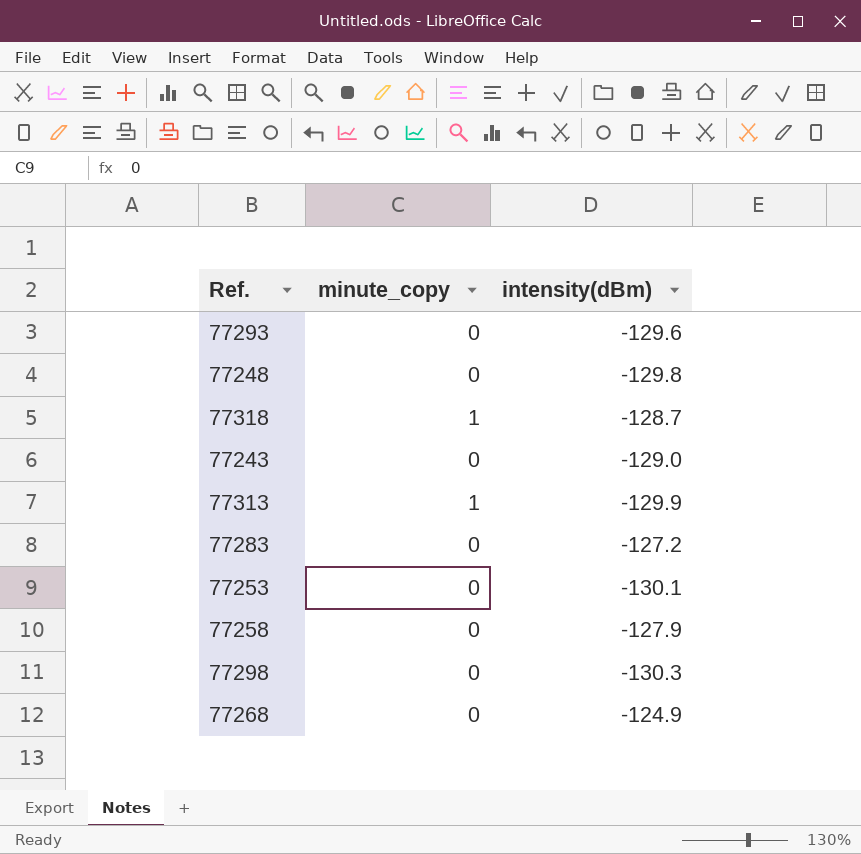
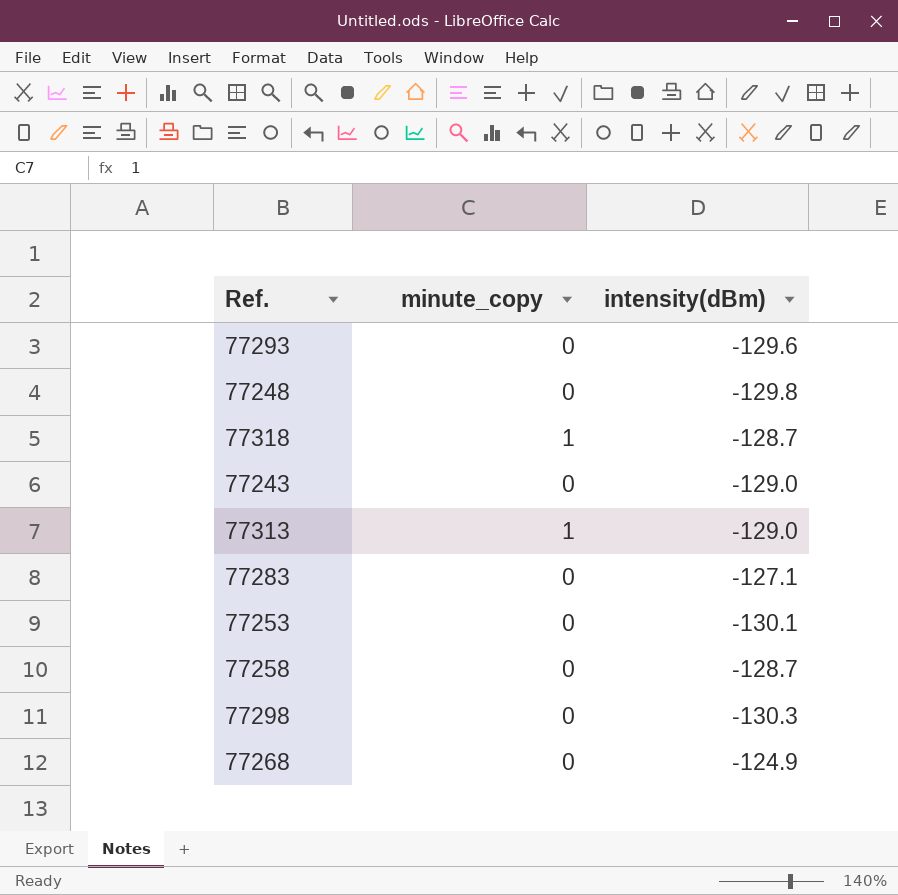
77313 | intensity(dBm): -129.9 -> -129.0
77283 | intensity(dBm): -127.2 -> -127.1
77258 | intensity(dBm): -127.9 -> -128.7

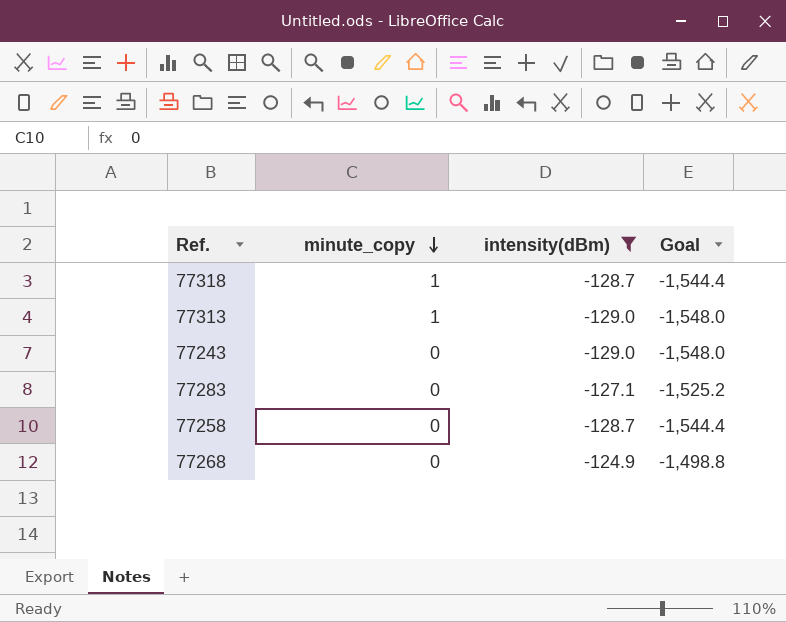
filter: none -> intensity(dBm) >= -129.0
row order: none -> minute_copy descending
column Goal | formula: none -> [intensity(dBm)] * 12

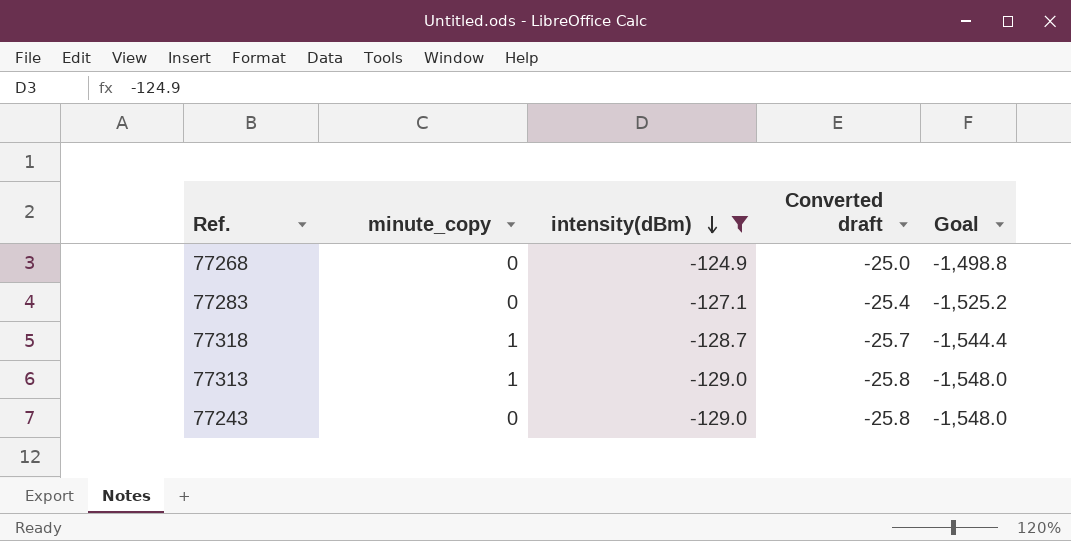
row order: minute_copy descending -> intensity(dBm) descending
column Converted draft | formula: none -> [intensity(dBm)] * 0.2
row 77258: 0 | -128.7 | -1,544.4 -> none

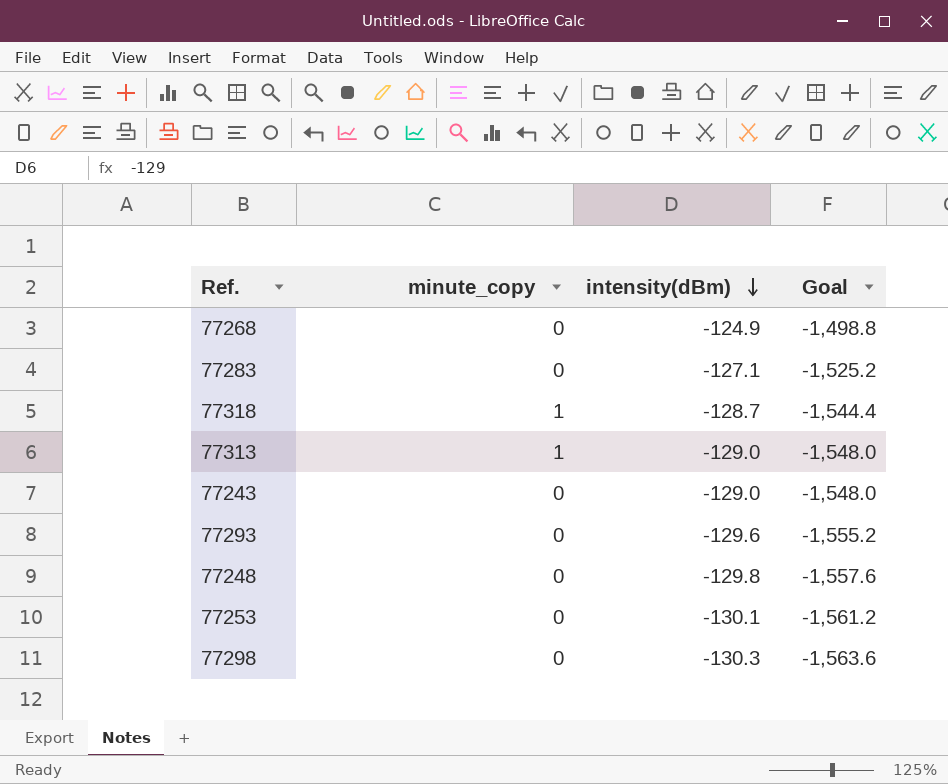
filter: intensity(dBm) >= -129.0 -> none
column Converted draft | formula: [intensity(dBm)] * 0.2 -> none

